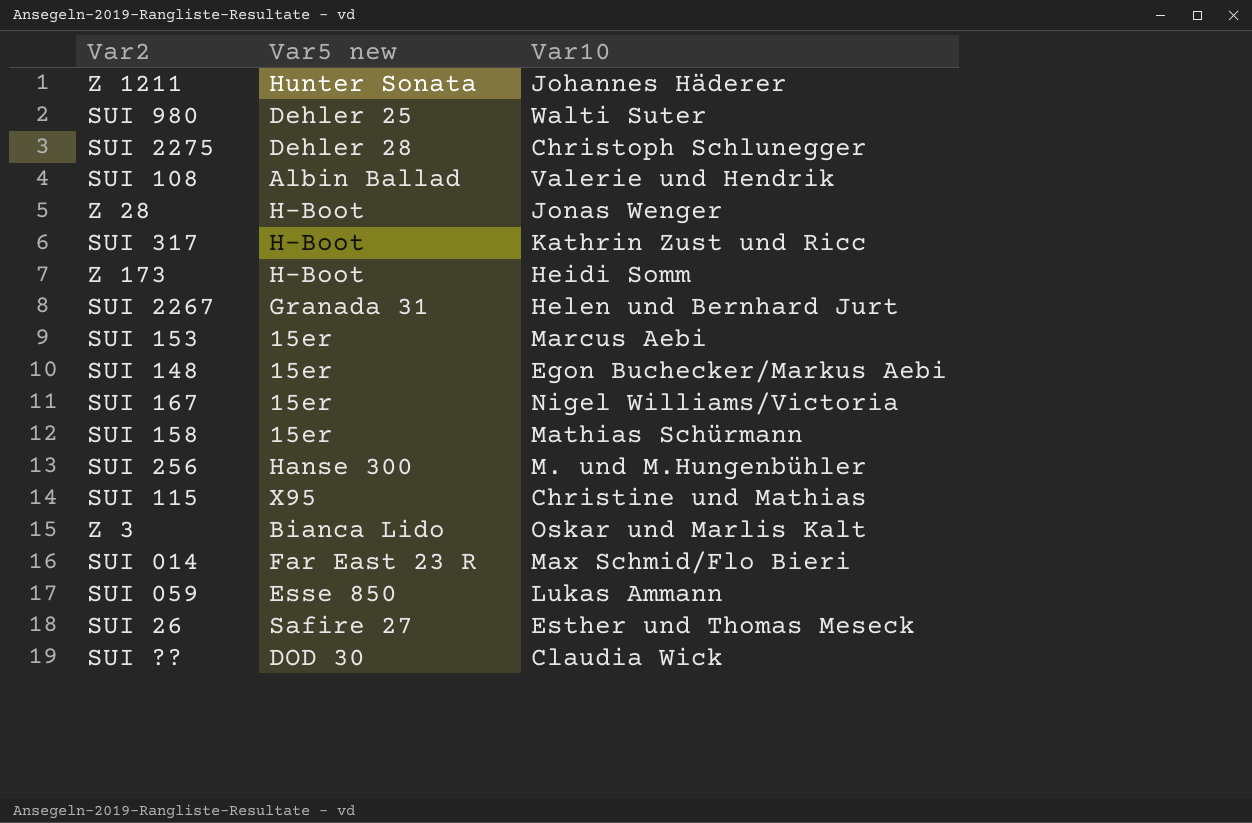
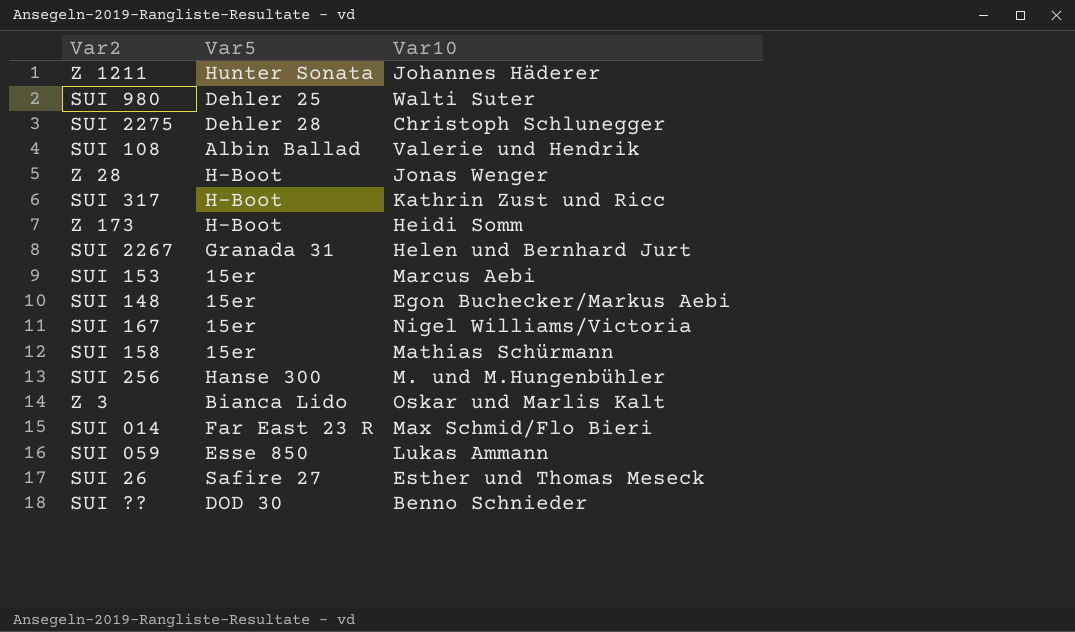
column name: Var5 new -> Var5
row SUI 115: X95 | Christine und Mathias -> none
SUI ?? | Var10: Claudia Wick -> Benno Schnieder

